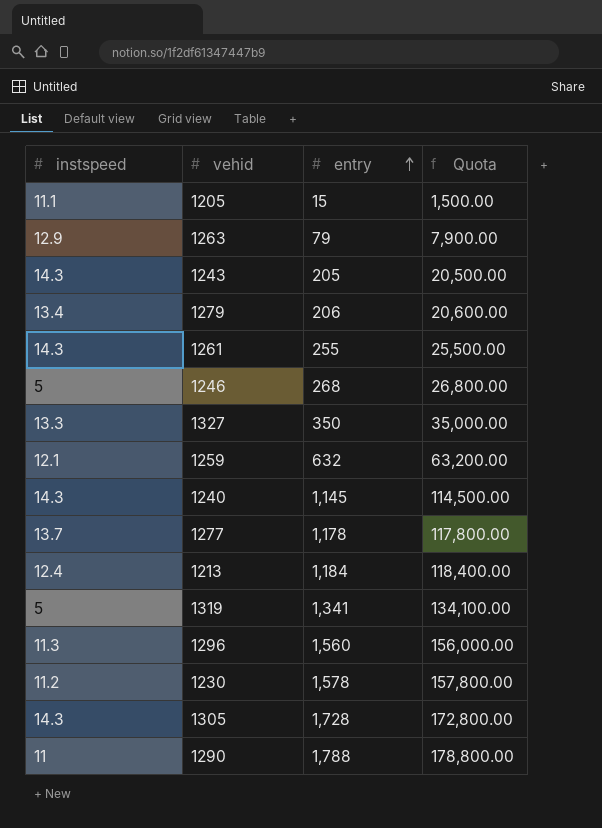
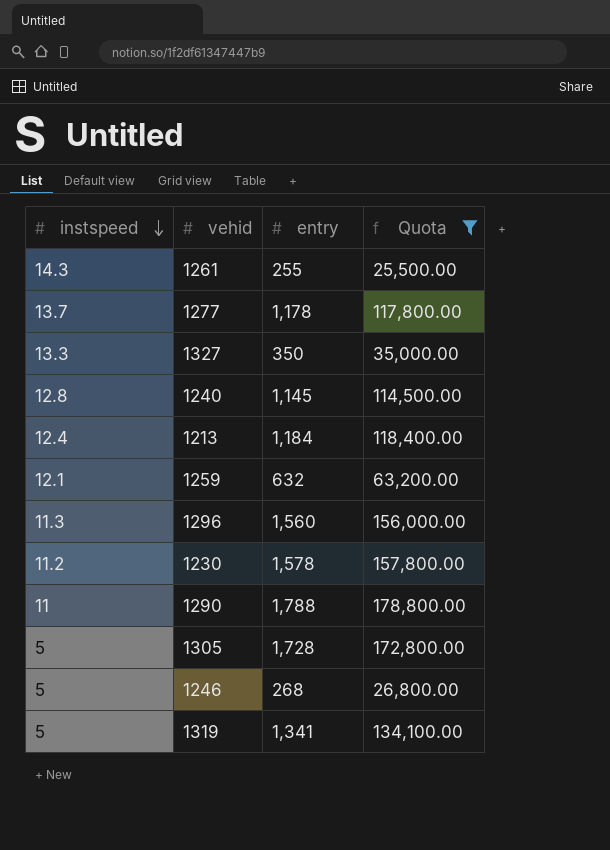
filter: none -> Quota >= 25,500.00
row order: entry ascending -> instspeed descending
1240 | instspeed: 14.3 -> 12.8
1305 | instspeed: 14.3 -> 5

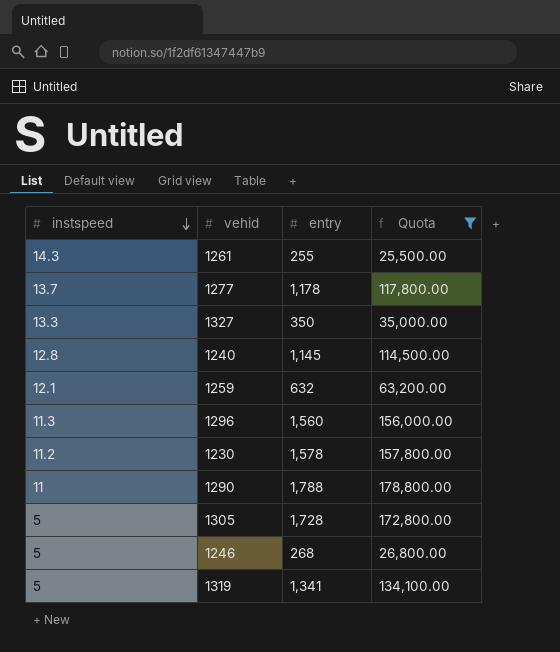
row 1213: 12.4 | 1,184 | 118,400.00 -> none

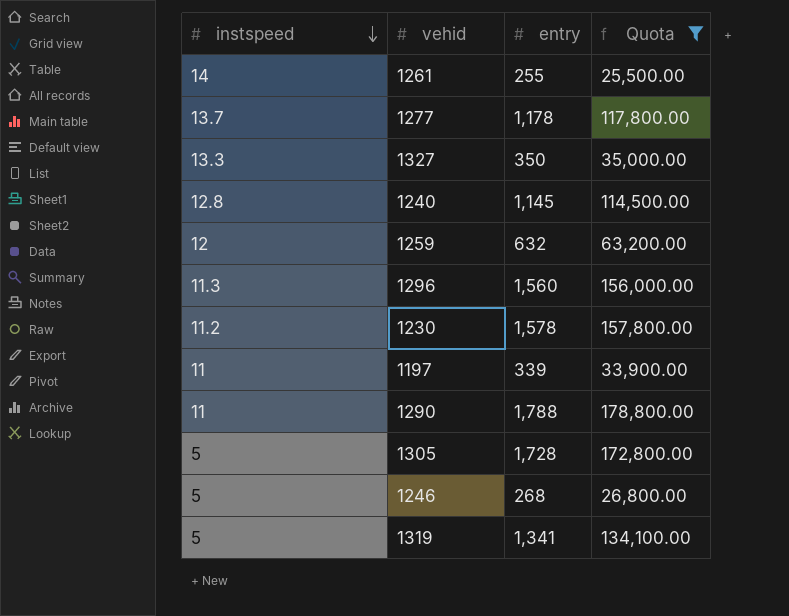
1261 | instspeed: 14.3 -> 14
1259 | instspeed: 12.1 -> 12
row 1197: none -> 11 | 339 | 33,900.00

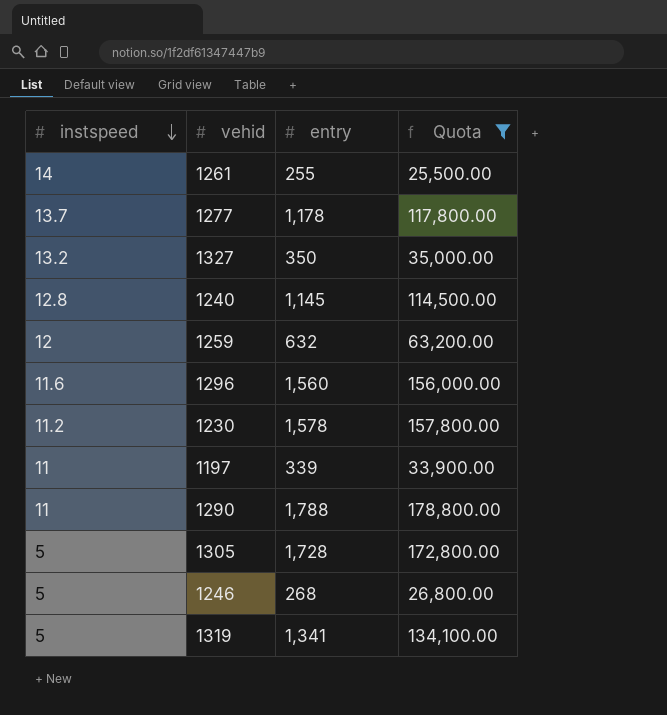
1327 | instspeed: 13.3 -> 13.2
1296 | instspeed: 11.3 -> 11.6

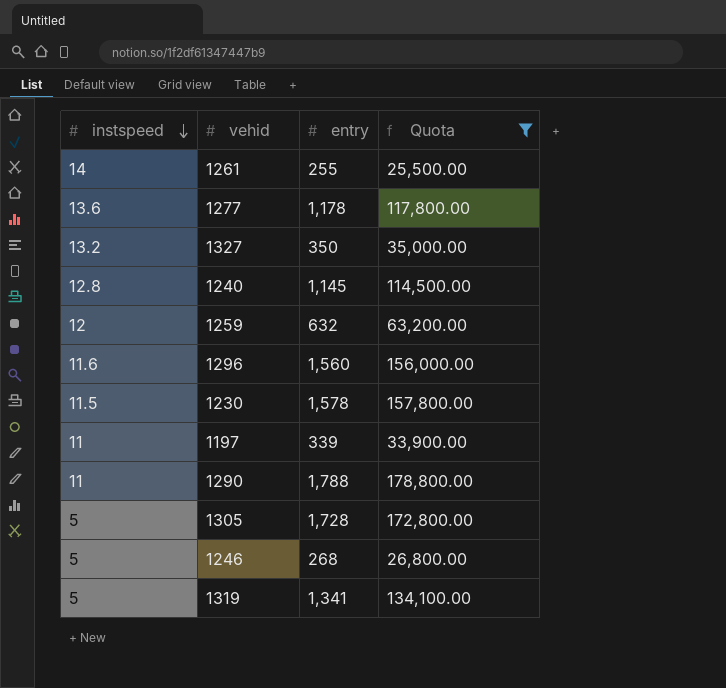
1277 | instspeed: 13.7 -> 13.6
1230 | instspeed: 11.2 -> 11.5

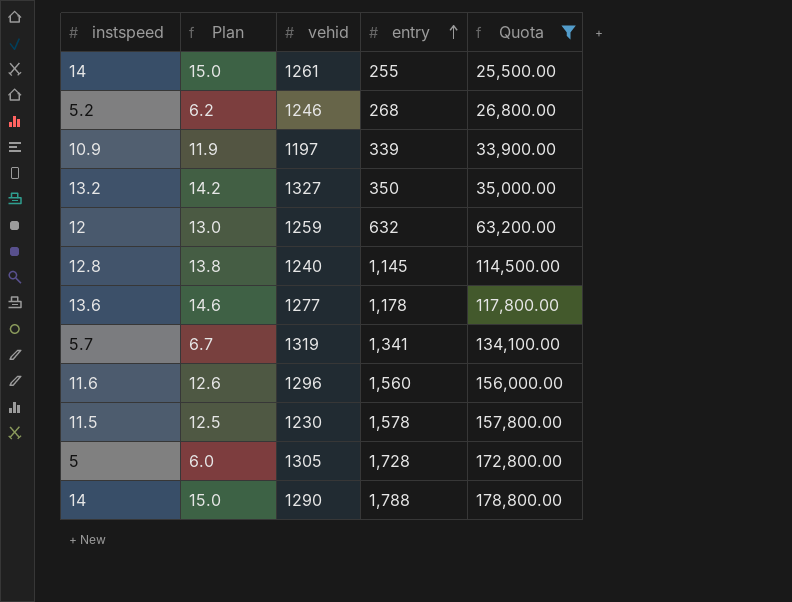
row order: instspeed descending -> entry ascending
column Plan | formula: none -> [instspeed] + 1
1246 | instspeed: 5 -> 5.2
1197 | instspeed: 11 -> 10.9
1319 | instspeed: 5 -> 5.7
1290 | instspeed: 11 -> 14

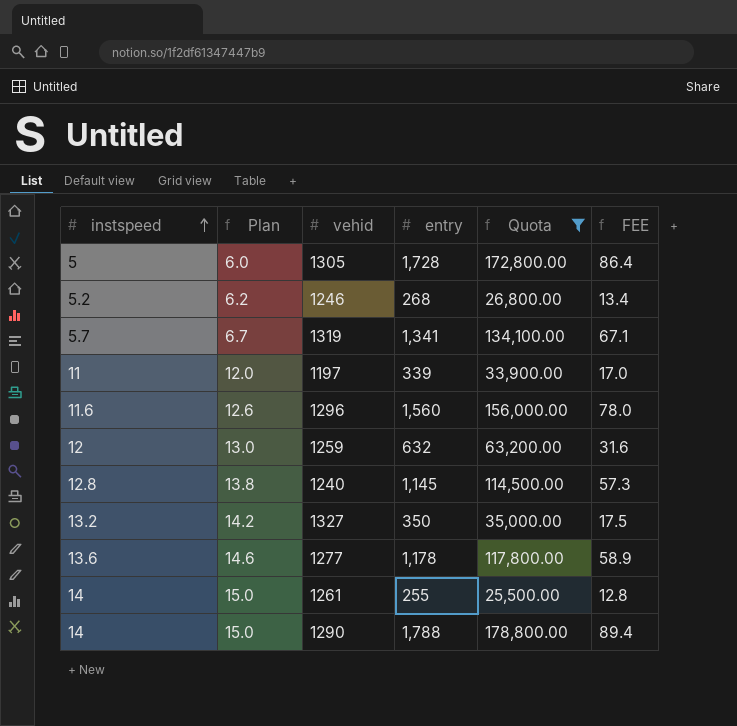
row order: entry ascending -> instspeed ascending
column FEE | formula: none -> [entry] * 0.05
row 1230: 11.5 | 12.5 | 1,578 | 157,800.00 -> none
1197 | instspeed: 10.9 -> 11
1197 | Plan: 11.9 -> 12.0

